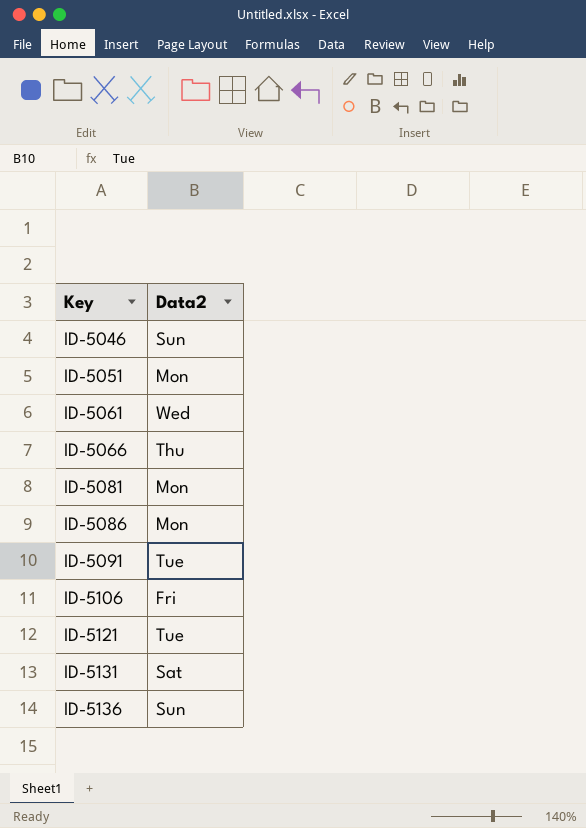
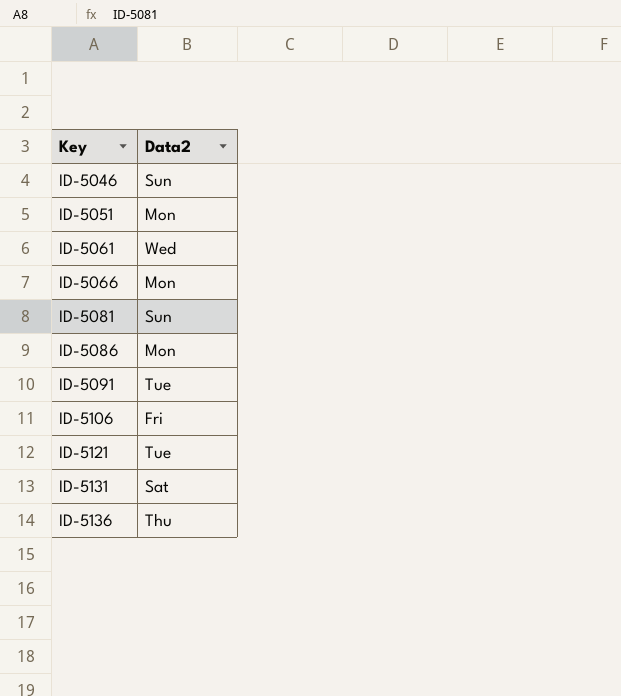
ID-5066 | Data2: Thu -> Mon
ID-5081 | Data2: Mon -> Sun
ID-5136 | Data2: Sun -> Thu

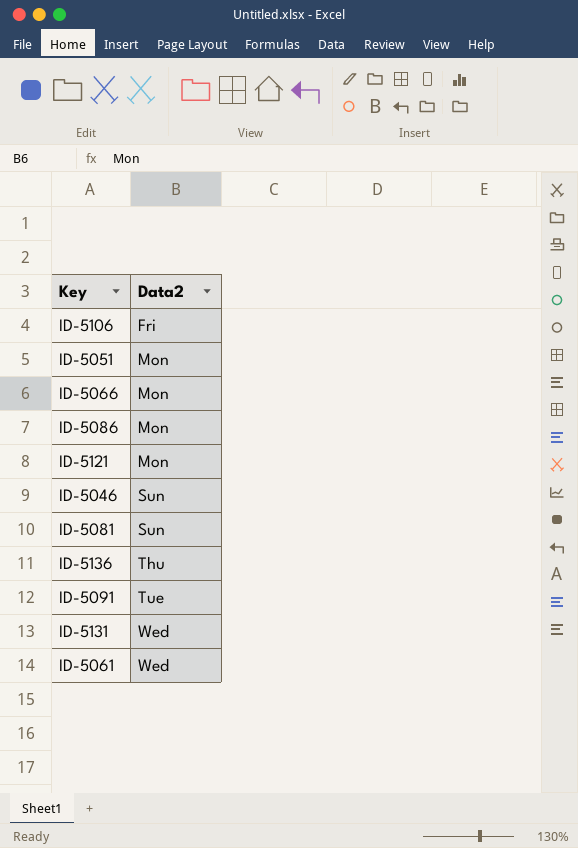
row order: Key ascending -> Data2 ascending
ID-5121 | Data2: Tue -> Mon
ID-5131 | Data2: Sat -> Wed

